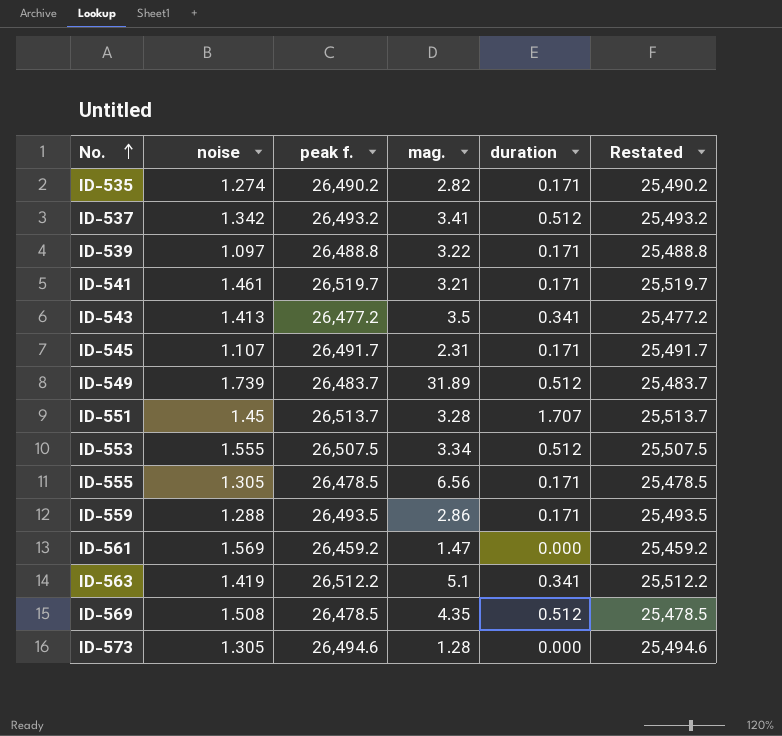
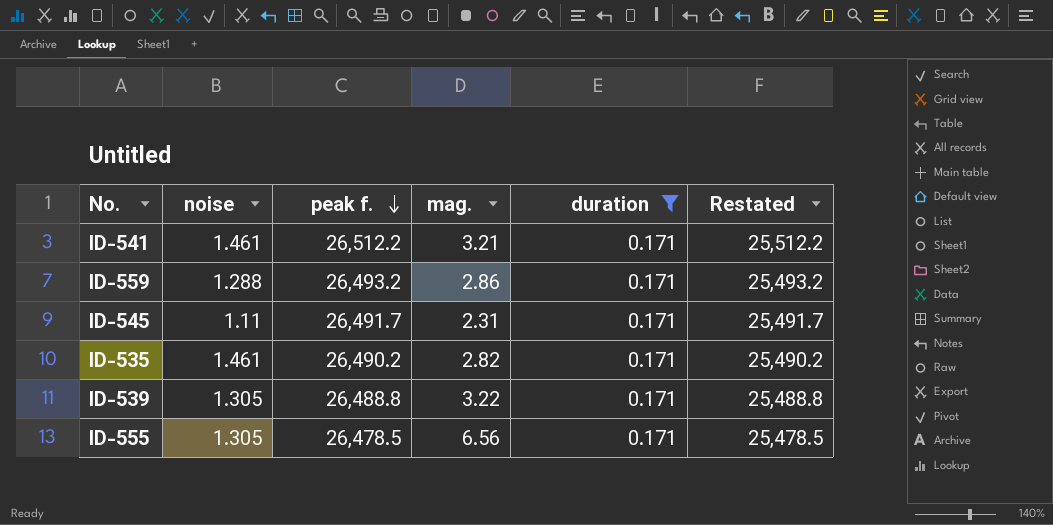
filter: none -> duration = 0.171
row order: No. ascending -> peak f. descending
ID-541 | peak f.: 26,519.7 -> 26,512.2
ID-541 | Restated: 25,519.7 -> 25,512.2
ID-559 | peak f.: 26,493.5 -> 26,493.2
ID-559 | Restated: 25,493.5 -> 25,493.2
ID-545 | noise: 1.107 -> 1.11
ID-535 | noise: 1.274 -> 1.461
ID-539 | noise: 1.097 -> 1.305

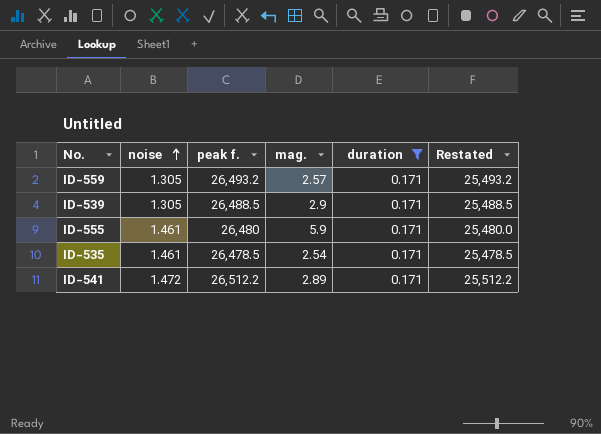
row order: peak f. descending -> noise ascending
row ID-545: 1.11 | 26,491.7 | 2.31 | 0.171 | 25,491.7 -> none
ID-559 | noise: 1.288 -> 1.305
ID-559 | mag.: 2.86 -> 2.57
ID-539 | peak f.: 26,488.8 -> 26,488.5
ID-539 | mag.: 3.22 -> 2.9
ID-539 | Restated: 25,488.8 -> 25,488.5
ID-555 | noise: 1.305 -> 1.461
ID-555 | peak f.: 26,478.5 -> 26,480
ID-555 | mag.: 6.56 -> 5.9
ID-555 | Restated: 25,478.5 -> 25,480.0
ID-535 | peak f.: 26,490.2 -> 26,478.5
ID-535 | mag.: 2.82 -> 2.54
ID-535 | Restated: 25,490.2 -> 25,478.5
ID-541 | noise: 1.461 -> 1.472
ID-541 | mag.: 3.21 -> 2.89

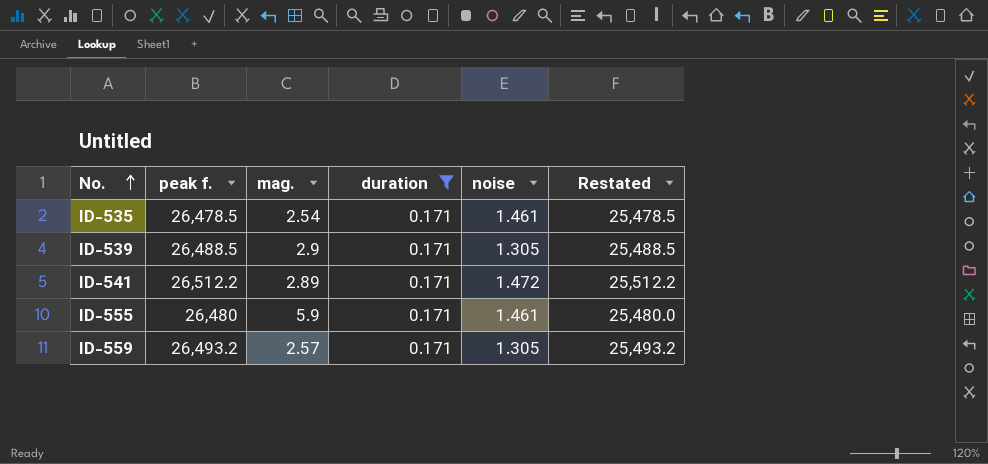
row order: noise ascending -> No. ascending
column noise | position: 2 -> 5

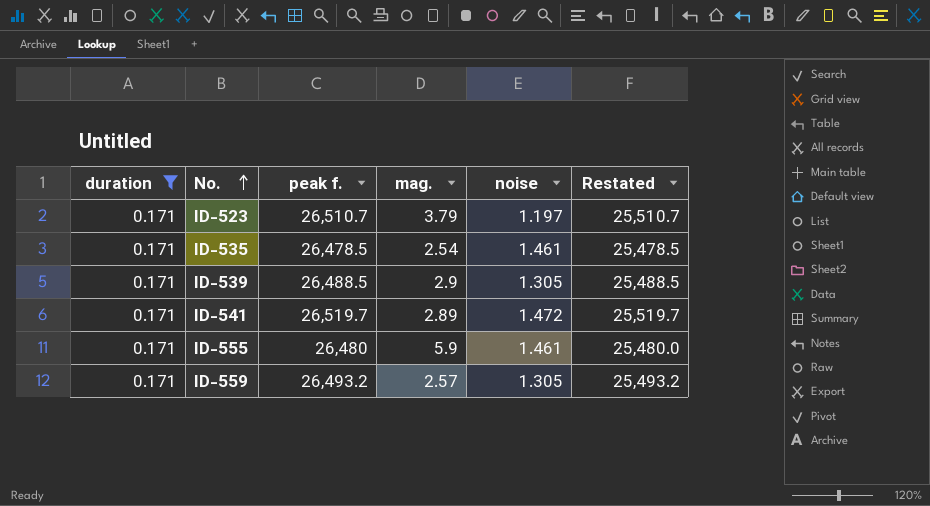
column duration | position: 4 -> 1
row ID-523: none -> 0.171 | 26,510.7 | 3.79 | 1.197 | 25,510.7
ID-541 | peak f.: 26,512.2 -> 26,519.7
ID-541 | Restated: 25,512.2 -> 25,519.7

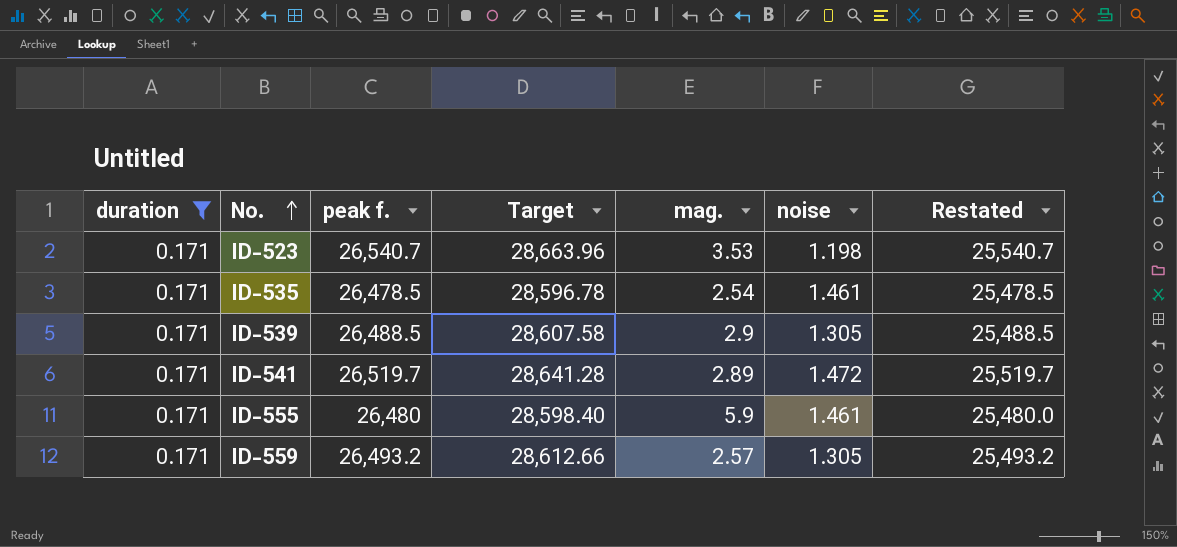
column Target | formula: none -> [peak f.] * 1.08
ID-523 | peak f.: 26,510.7 -> 26,540.7
ID-523 | mag.: 3.79 -> 3.53
ID-523 | noise: 1.197 -> 1.198
ID-523 | Restated: 25,510.7 -> 25,540.7

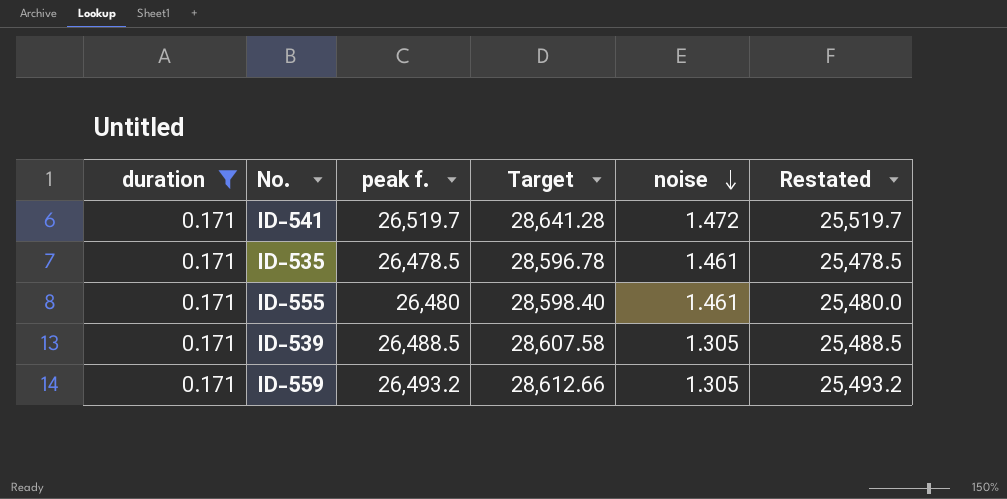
row order: No. ascending -> noise descending
column mag. | position: 5 -> none
row ID-523: 0.171 | 26,540.7 | 28,663.96 | 3.53 | 1.198 | 25,540.7 -> none

